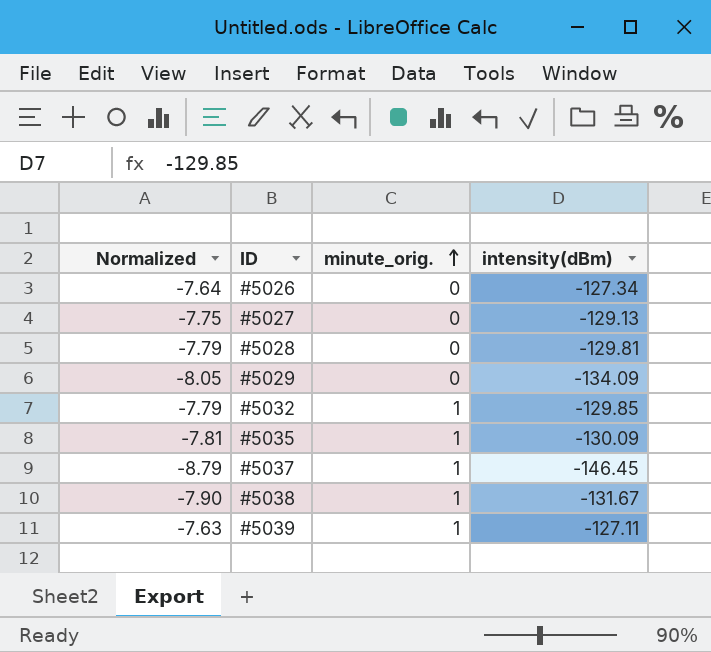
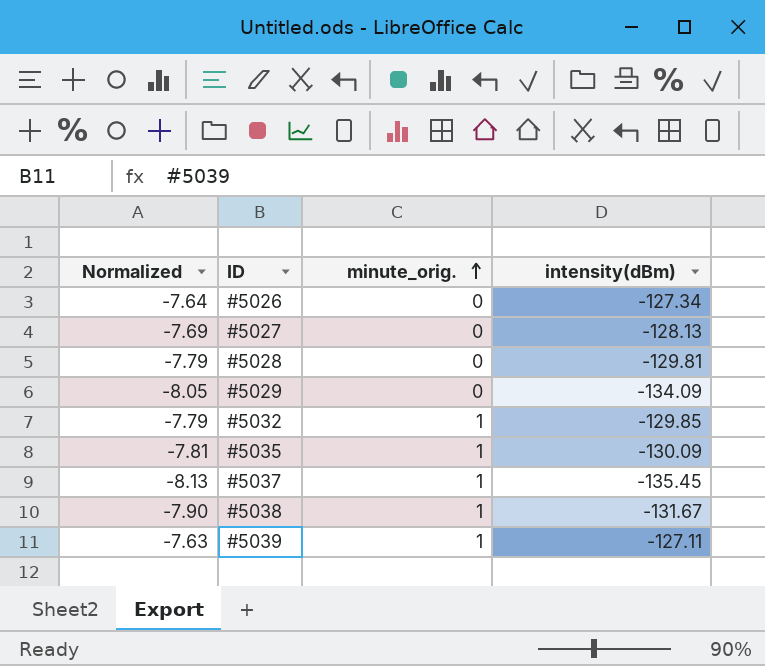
#5027 | Normalized: -7.75 -> -7.69
#5027 | intensity(dBm): -129.13 -> -128.13
#5037 | Normalized: -8.79 -> -8.13
#5037 | intensity(dBm): -146.45 -> -135.45

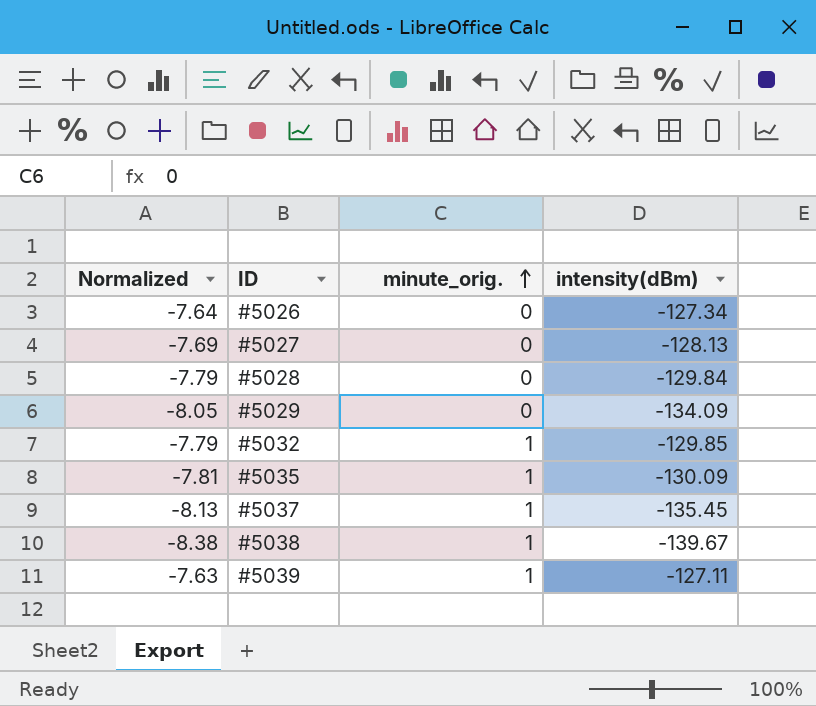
#5028 | intensity(dBm): -129.81 -> -129.84
#5038 | Normalized: -7.90 -> -8.38
#5038 | intensity(dBm): -131.67 -> -139.67

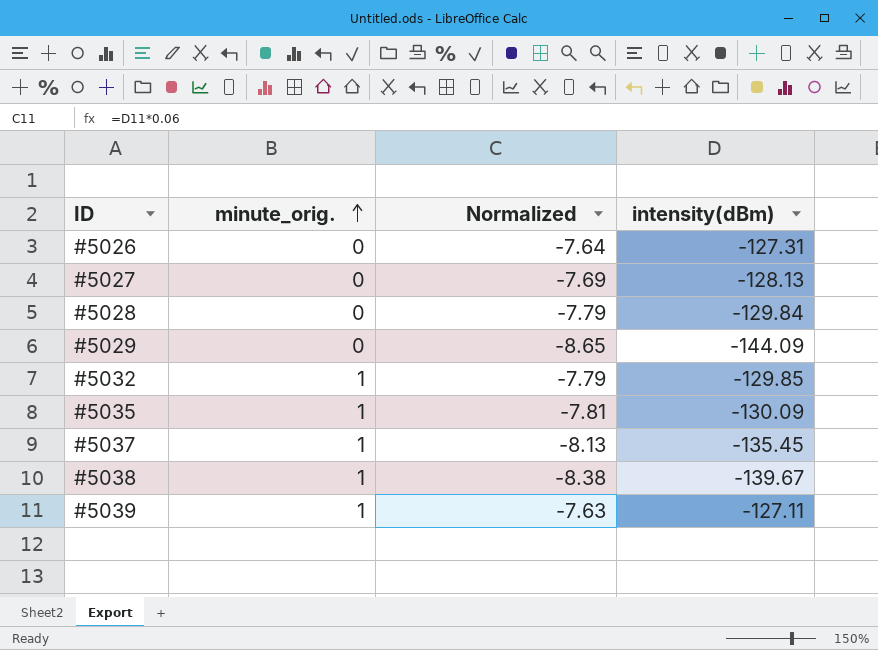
column Normalized | position: 1 -> 3
#5026 | intensity(dBm): -127.34 -> -127.31
#5029 | Normalized: -8.05 -> -8.65
#5029 | intensity(dBm): -134.09 -> -144.09

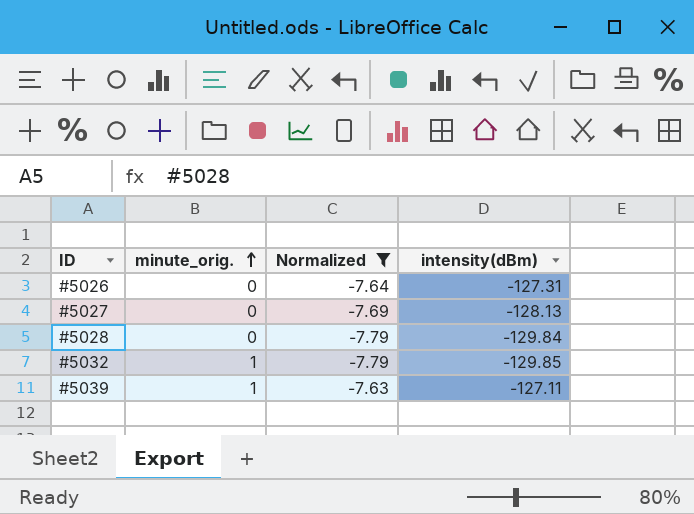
filter: none -> Normalized >= -7.79

